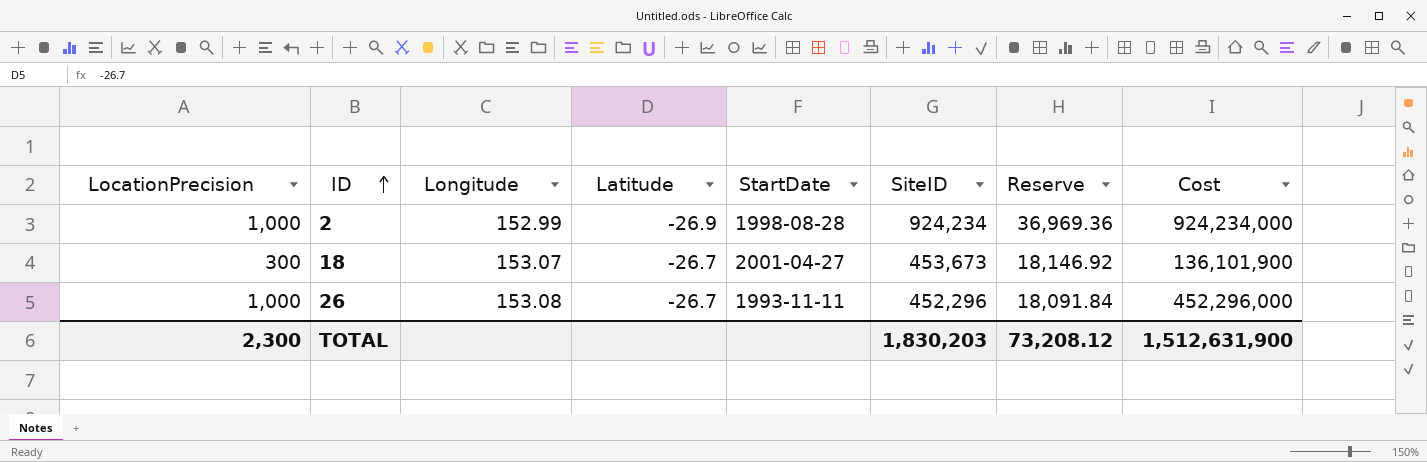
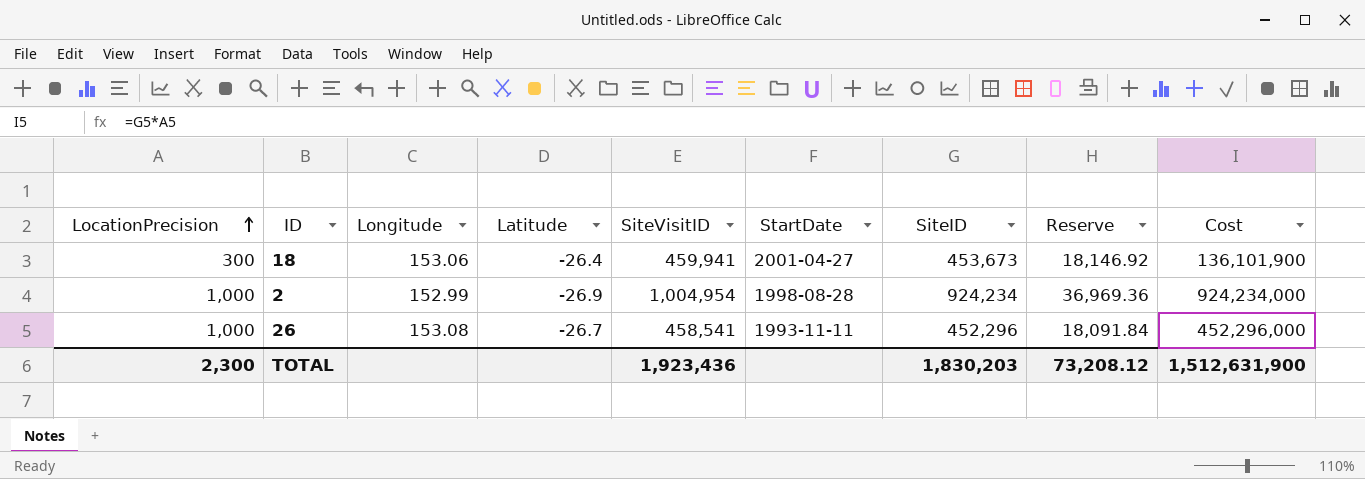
row order: ID ascending -> LocationPrecision ascending
column SiteVisitID | position: none -> 5
18 | Longitude: 153.07 -> 153.06
18 | Latitude: -26.7 -> -26.4

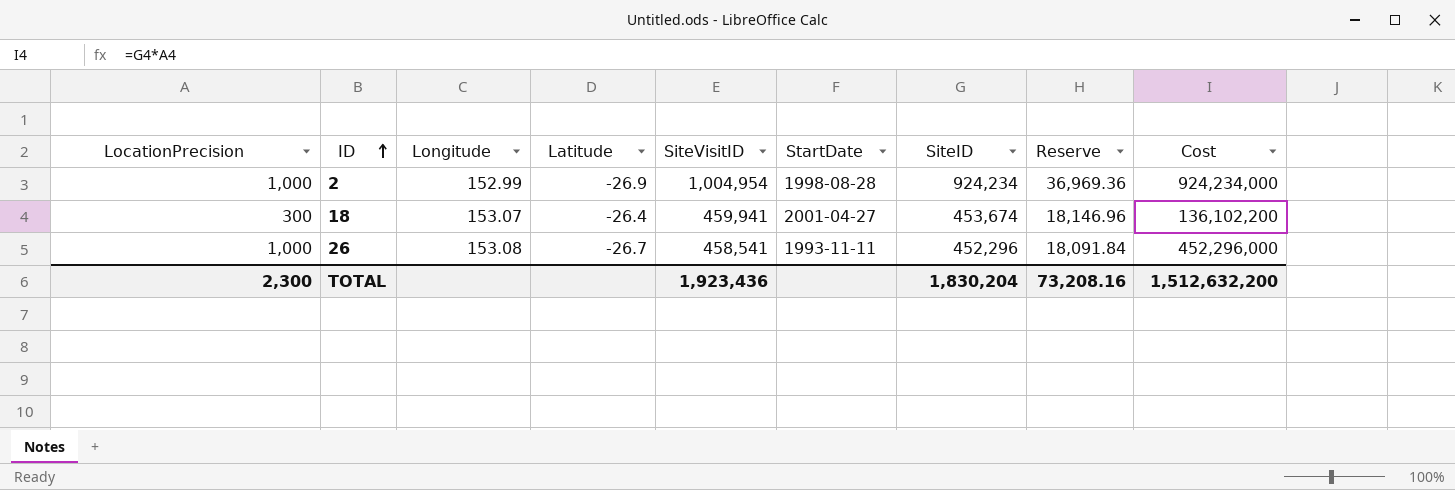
row order: LocationPrecision ascending -> ID ascending
18 | Longitude: 153.06 -> 153.07
18 | SiteID: 453,673 -> 453,674
18 | Reserve: 18,146.92 -> 18,146.96
18 | Cost: 136,101,900 -> 136,102,200
TOTAL | SiteID: 1,830,203 -> 1,830,204
TOTAL | Reserve: 73,208.12 -> 73,208.16
TOTAL | Cost: 1,512,631,900 -> 1,512,632,200

